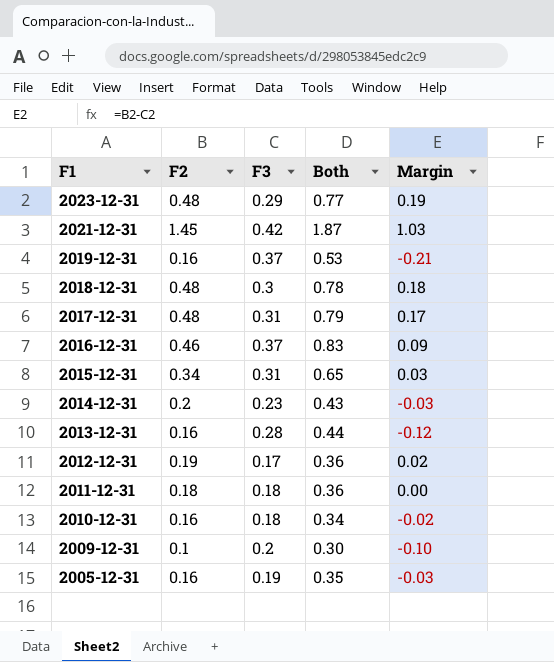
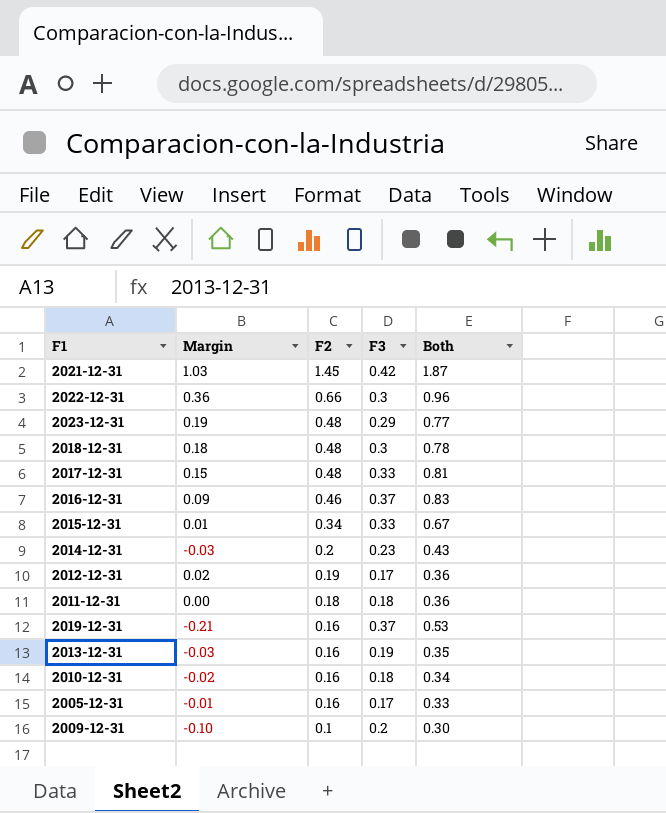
row order: F1 descending -> F2 descending
column Margin | position: 5 -> 2
row 2022-12-31: none -> 0.36 | 0.66 | 0.3 | 0.96
2017-12-31 | Margin: 0.17 -> 0.15
2017-12-31 | F3: 0.31 -> 0.33
2017-12-31 | Both: 0.79 -> 0.81
2015-12-31 | Margin: 0.03 -> 0.01
2015-12-31 | F3: 0.31 -> 0.33
2015-12-31 | Both: 0.65 -> 0.67
2013-12-31 | Margin: -0.12 -> -0.03
2013-12-31 | F3: 0.28 -> 0.19
2013-12-31 | Both: 0.44 -> 0.35
2005-12-31 | Margin: -0.03 -> -0.01
2005-12-31 | F3: 0.19 -> 0.17
2005-12-31 | Both: 0.35 -> 0.33

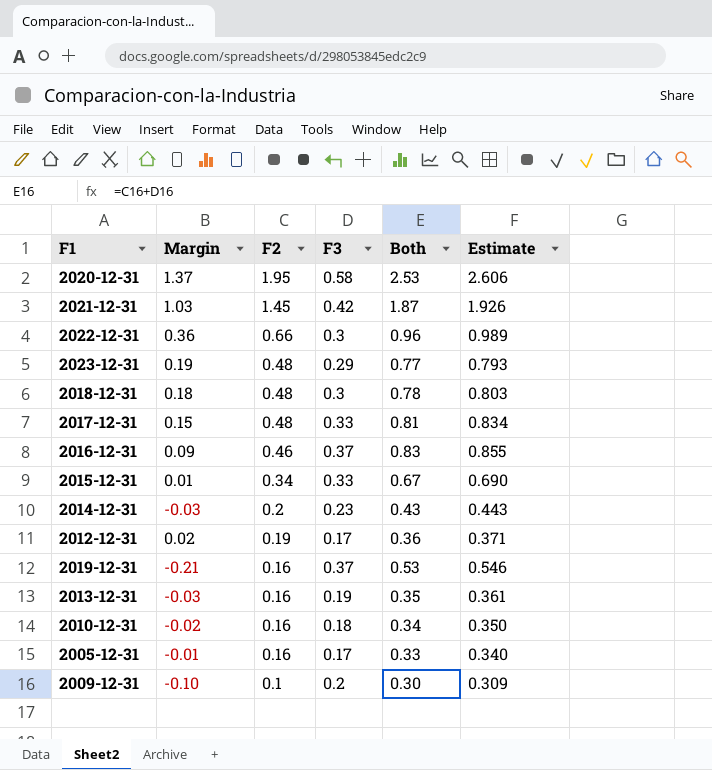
column Estimate | formula: none -> [Both] * 1.03
row 2011-12-31: 0.00 | 0.18 | 0.18 | 0.36 -> none
row 2020-12-31: none -> 1.37 | 1.95 | 0.58 | 2.53 | 2.606

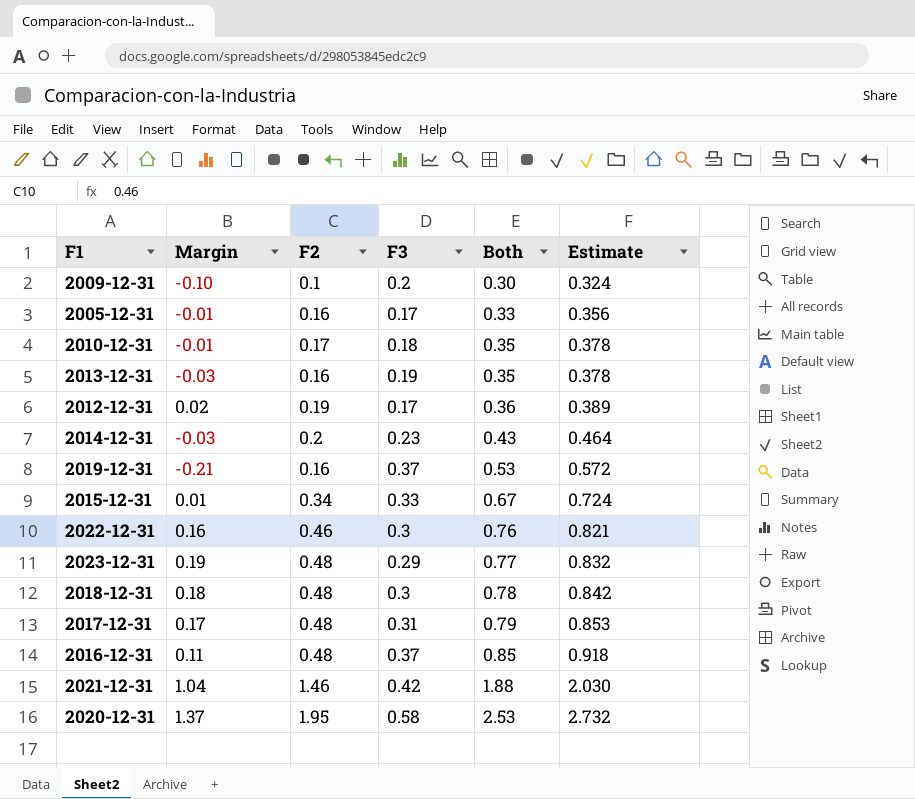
row order: F2 descending -> Both ascending
column Estimate | formula: [Both] * 1.03 -> [Both] * 1.08
2010-12-31 | Margin: -0.02 -> -0.01
2010-12-31 | F2: 0.16 -> 0.17
2010-12-31 | Both: 0.34 -> 0.35
2022-12-31 | Margin: 0.36 -> 0.16
2022-12-31 | F2: 0.66 -> 0.46
2022-12-31 | Both: 0.96 -> 0.76
2017-12-31 | Margin: 0.15 -> 0.17
2017-12-31 | F3: 0.33 -> 0.31
2017-12-31 | Both: 0.81 -> 0.79
2016-12-31 | Margin: 0.09 -> 0.11
2016-12-31 | F2: 0.46 -> 0.48
2016-12-31 | Both: 0.83 -> 0.85
2021-12-31 | Margin: 1.03 -> 1.04
2021-12-31 | F2: 1.45 -> 1.46
2021-12-31 | Both: 1.87 -> 1.88

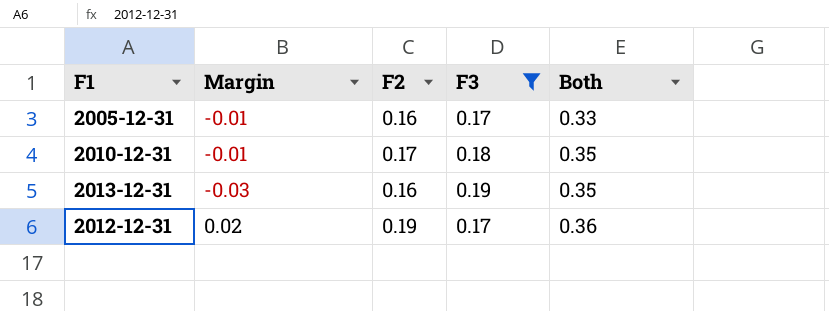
filter: none -> F3 <= 0.19
column Estimate | formula: [Both] * 1.08 -> none

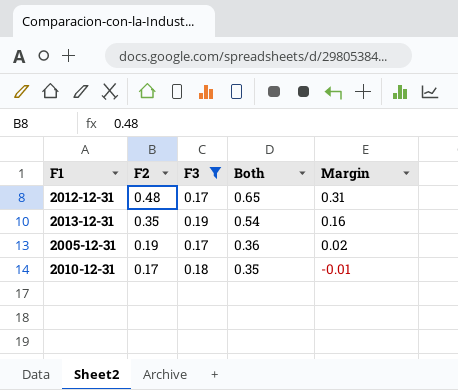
row order: Both ascending -> F2 descending
column Margin | position: 2 -> 5
2012-12-31 | F2: 0.19 -> 0.48
2012-12-31 | Both: 0.36 -> 0.65
2012-12-31 | Margin: 0.02 -> 0.31
2013-12-31 | F2: 0.16 -> 0.35
2013-12-31 | Both: 0.35 -> 0.54
2013-12-31 | Margin: -0.03 -> 0.16
2005-12-31 | F2: 0.16 -> 0.19
2005-12-31 | Both: 0.33 -> 0.36
2005-12-31 | Margin: -0.01 -> 0.02

